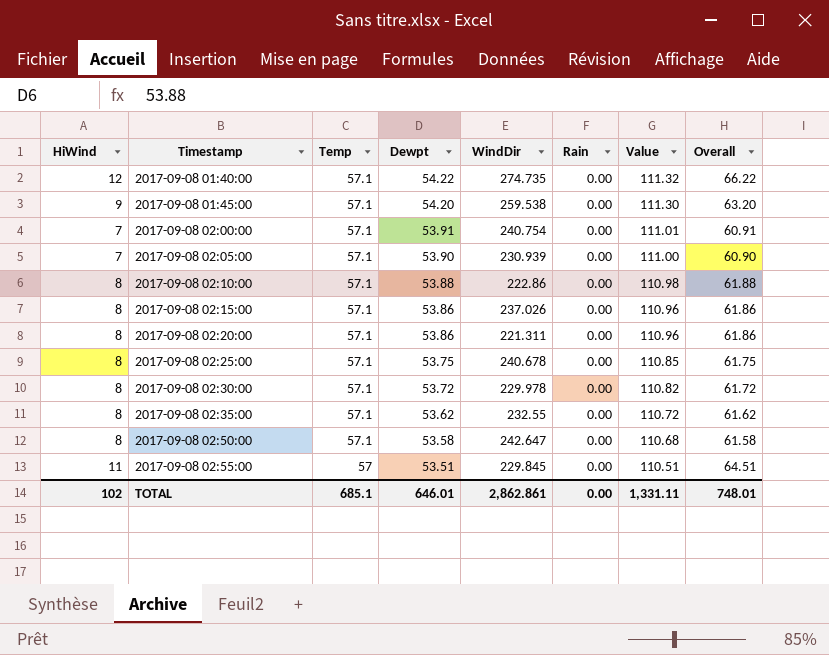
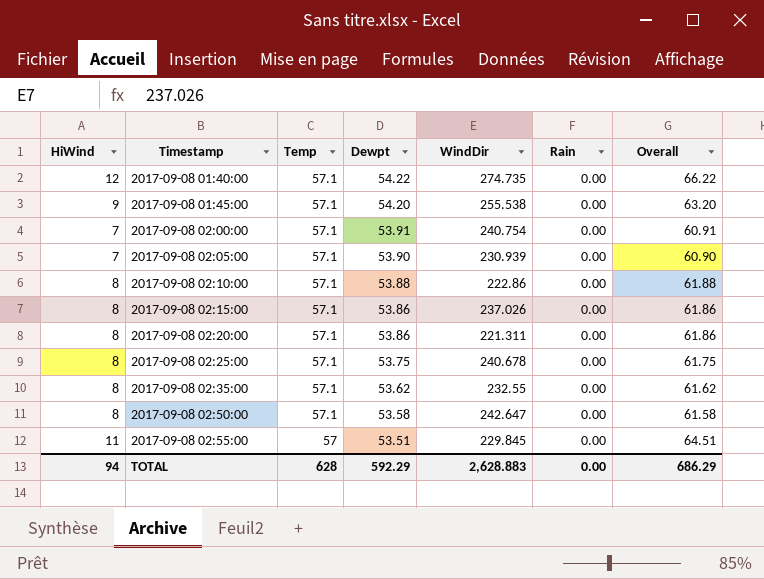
column Value | formula: [Temp] + [Dewpt] -> none
row 2017-09-08 02:30:00: 8 | 57.1 | 53.72 | 229.978 | 0.00 | 110.82 | 61.72 -> none
2017-09-08 01:45:00 | WindDir: 259.538 -> 255.538
TOTAL | HiWind: 102 -> 94
TOTAL | Temp: 685.1 -> 628
TOTAL | Dewpt: 646.01 -> 592.29
TOTAL | WindDir: 2,862.861 -> 2,628.883
TOTAL | Overall: 748.01 -> 686.29

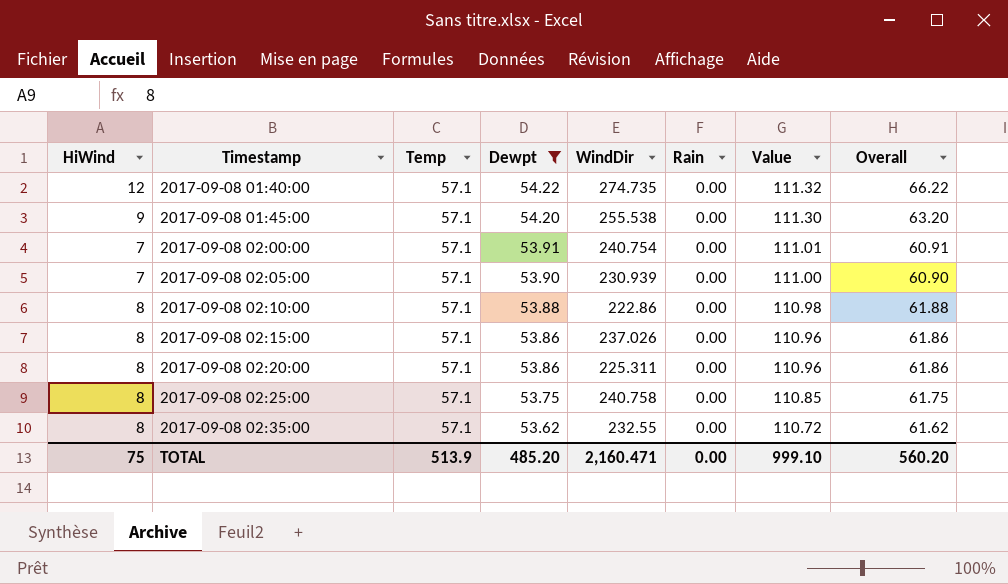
filter: none -> Dewpt >= 53.62
column Value | formula: none -> [Temp] + [Dewpt]
2017-09-08 02:20:00 | WindDir: 221.311 -> 225.311
2017-09-08 02:25:00 | WindDir: 240.678 -> 240.758
TOTAL | HiWind: 94 -> 75
TOTAL | Temp: 628 -> 513.9
TOTAL | Dewpt: 592.29 -> 485.20
TOTAL | WindDir: 2,628.883 -> 2,160.471
TOTAL | Overall: 686.29 -> 560.20

